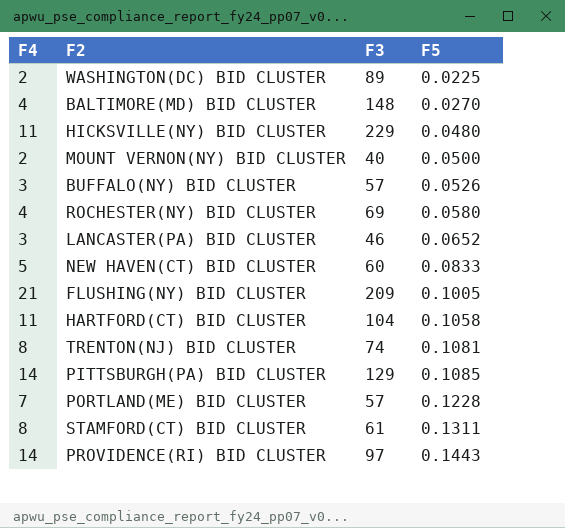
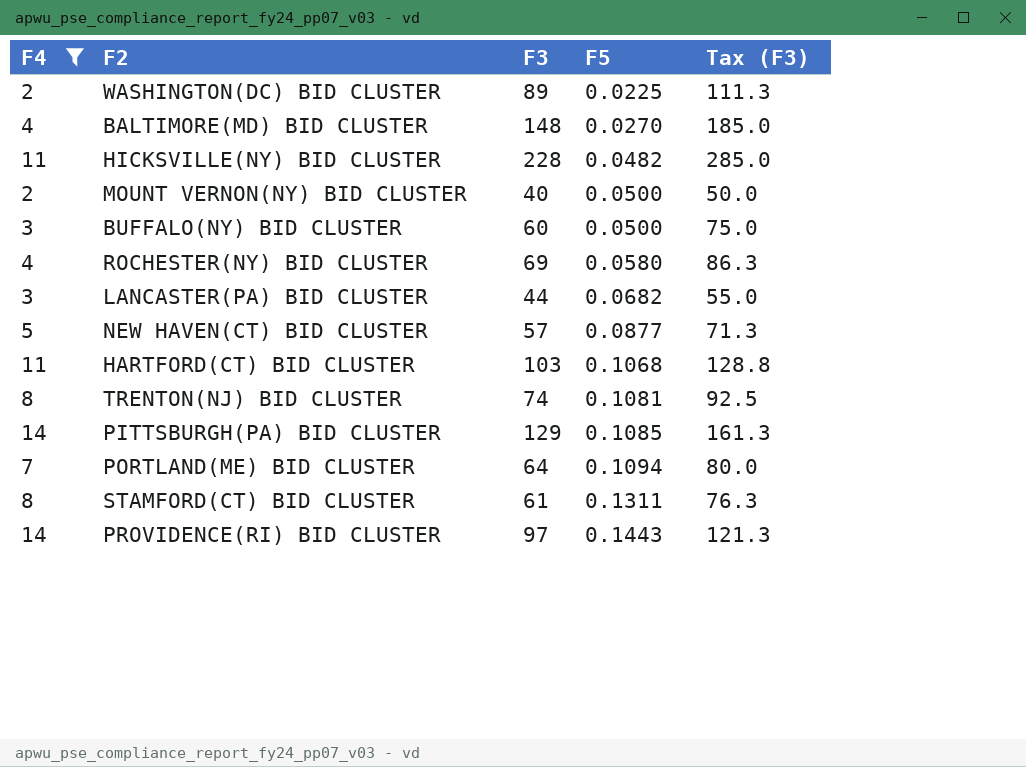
filter: none -> F4 != 21
column Tax (F3) | formula: none -> [F3] * 1.25
HICKSVILLE(NY) BID CLUSTER | F3: 229 -> 228
HICKSVILLE(NY) BID CLUSTER | F5: 0.0480 -> 0.0482
BUFFALO(NY) BID CLUSTER | F3: 57 -> 60
BUFFALO(NY) BID CLUSTER | F5: 0.0526 -> 0.0500
LANCASTER(PA) BID CLUSTER | F3: 46 -> 44
LANCASTER(PA) BID CLUSTER | F5: 0.0652 -> 0.0682
NEW HAVEN(CT) BID CLUSTER | F3: 60 -> 57
NEW HAVEN(CT) BID CLUSTER | F5: 0.0833 -> 0.0877
HARTFORD(CT) BID CLUSTER | F3: 104 -> 103
HARTFORD(CT) BID CLUSTER | F5: 0.1058 -> 0.1068
PORTLAND(ME) BID CLUSTER | F3: 57 -> 64
PORTLAND(ME) BID CLUSTER | F5: 0.1228 -> 0.1094

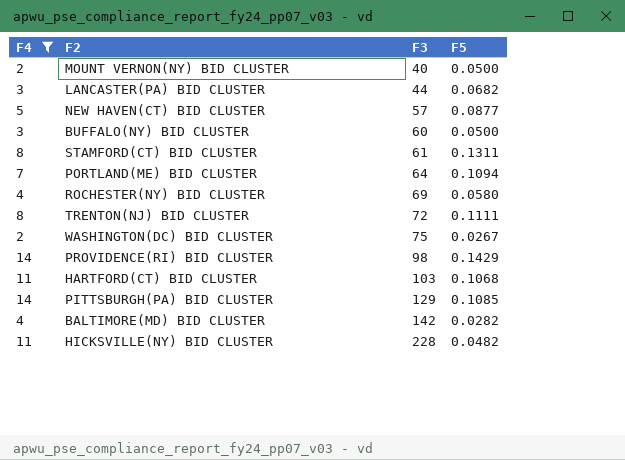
row order: F5 ascending -> F3 ascending
column Tax (F3) | formula: [F3] * 1.25 -> none
TRENTON(NJ) BID CLUSTER | F3: 74 -> 72
TRENTON(NJ) BID CLUSTER | F5: 0.1081 -> 0.1111
WASHINGTON(DC) BID CLUSTER | F3: 89 -> 75
WASHINGTON(DC) BID CLUSTER | F5: 0.0225 -> 0.0267
PROVIDENCE(RI) BID CLUSTER | F3: 97 -> 98
PROVIDENCE(RI) BID CLUSTER | F5: 0.1443 -> 0.1429
BALTIMORE(MD) BID CLUSTER | F3: 148 -> 142
BALTIMORE(MD) BID CLUSTER | F5: 0.0270 -> 0.0282

